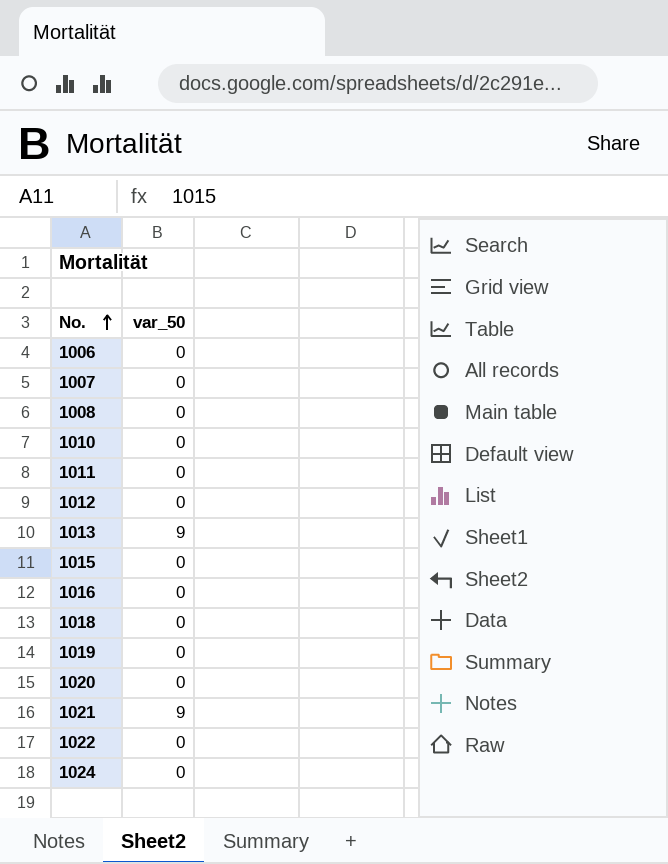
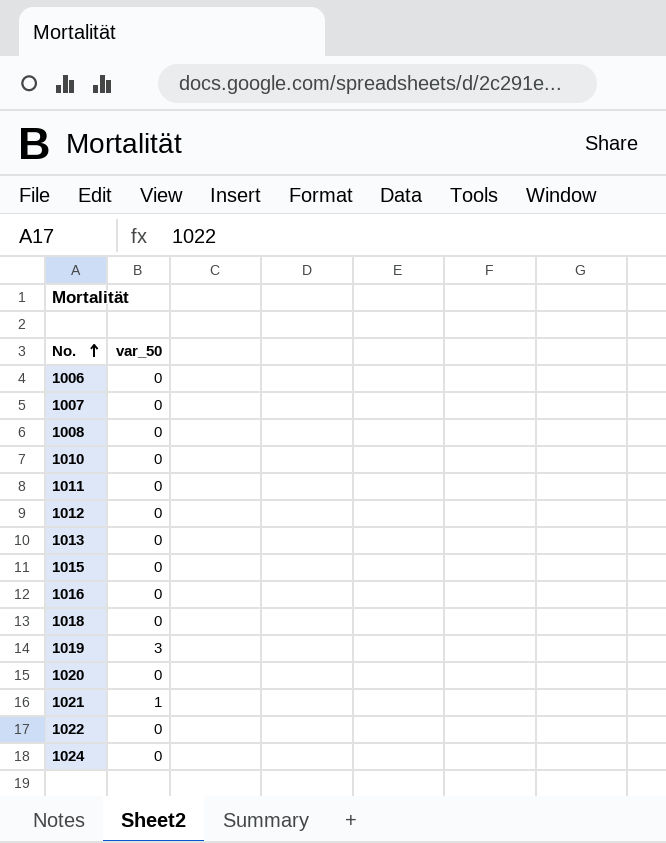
1013 | var_50: 9 -> 0
1019 | var_50: 0 -> 3
1021 | var_50: 9 -> 1

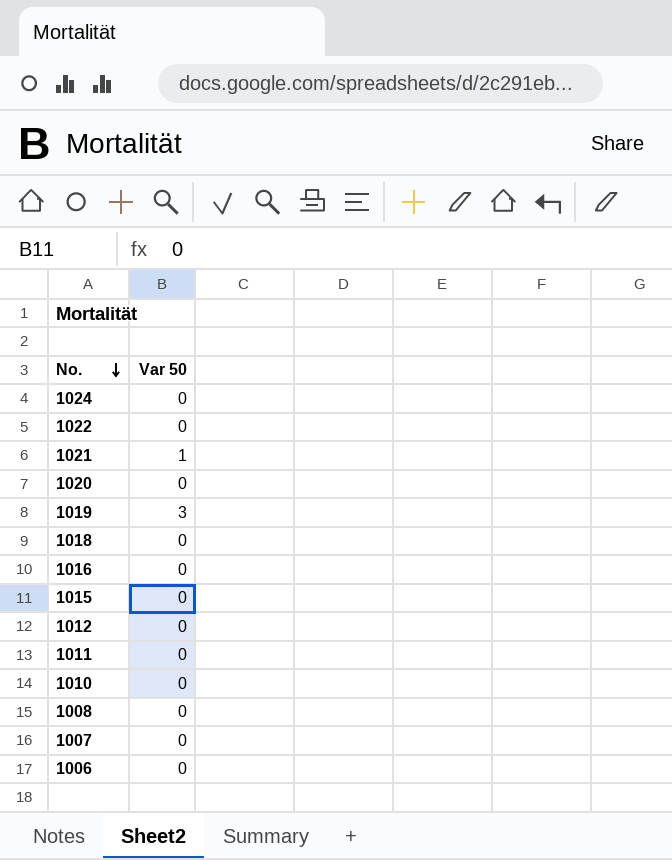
row order: No. ascending -> No. descending
column name: var_50 -> Var 50
row 1013: 0 -> none

